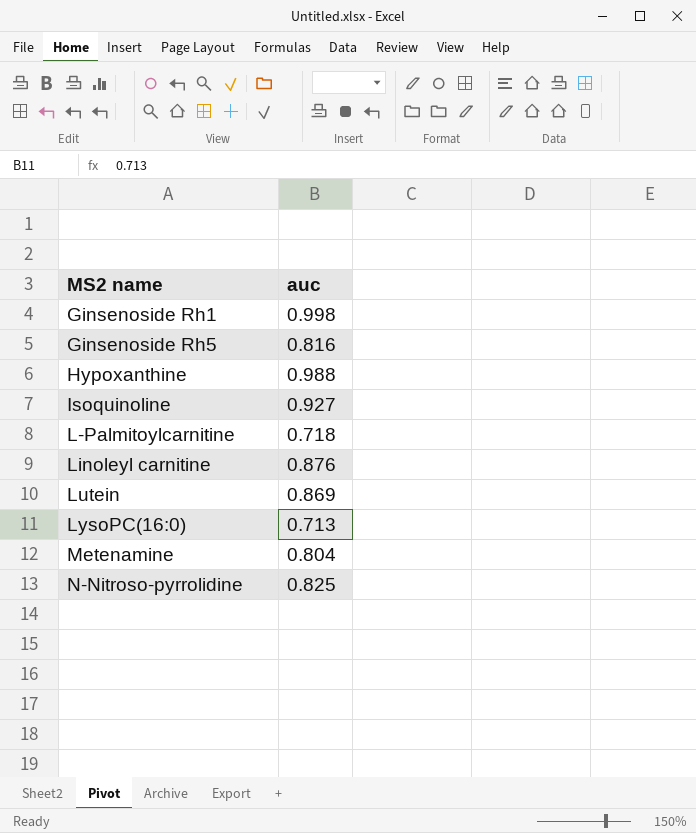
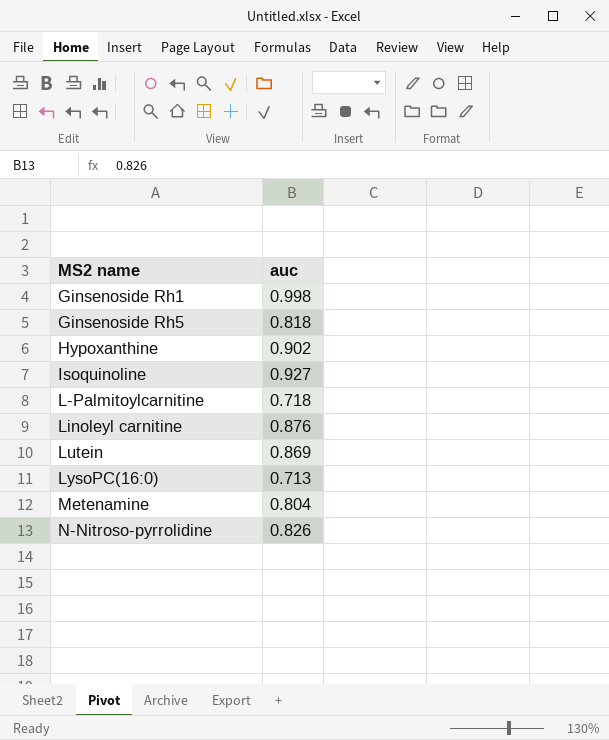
Ginsenoside Rh5 | auc: 0.816 -> 0.818
Hypoxanthine | auc: 0.988 -> 0.902
N-Nitroso-pyrrolidine | auc: 0.825 -> 0.826

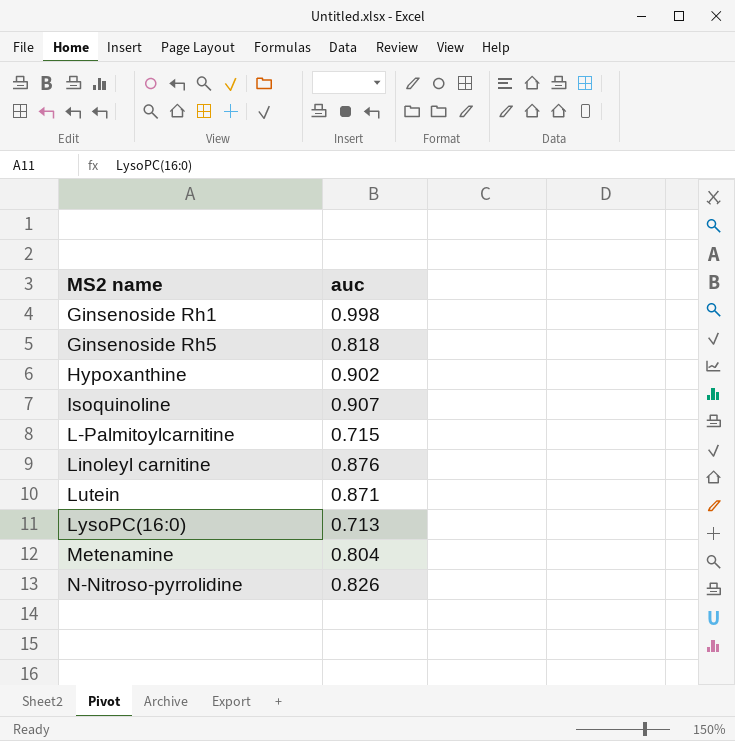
Isoquinoline | auc: 0.927 -> 0.907
L-Palmitoylcarnitine | auc: 0.718 -> 0.715
Lutein | auc: 0.869 -> 0.871

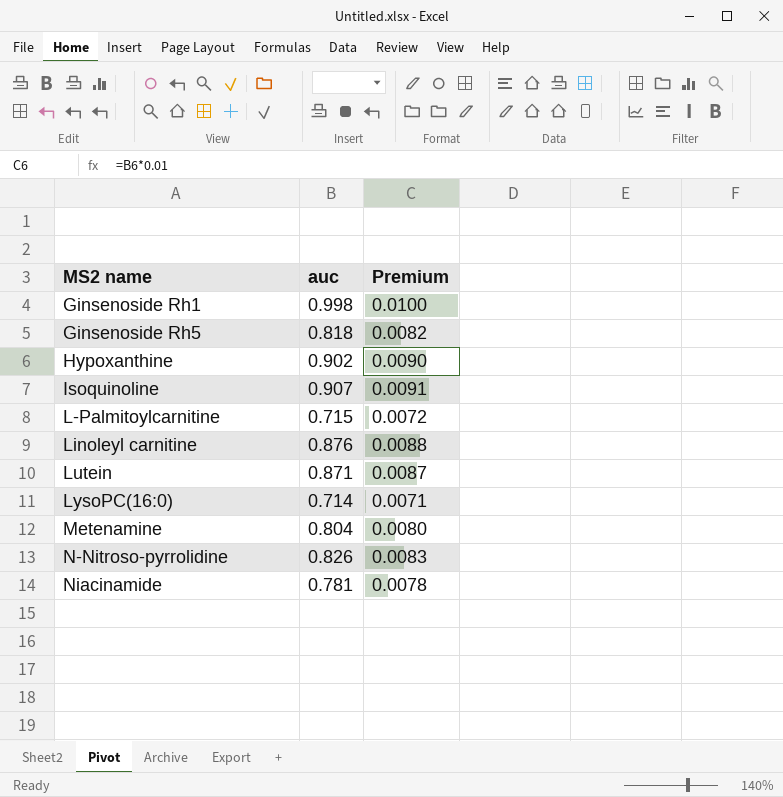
column Premium | formula: none -> [auc] * 0.01
LysoPC(16:0) | auc: 0.713 -> 0.714
row Niacinamide: none -> 0.781 | 0.0078

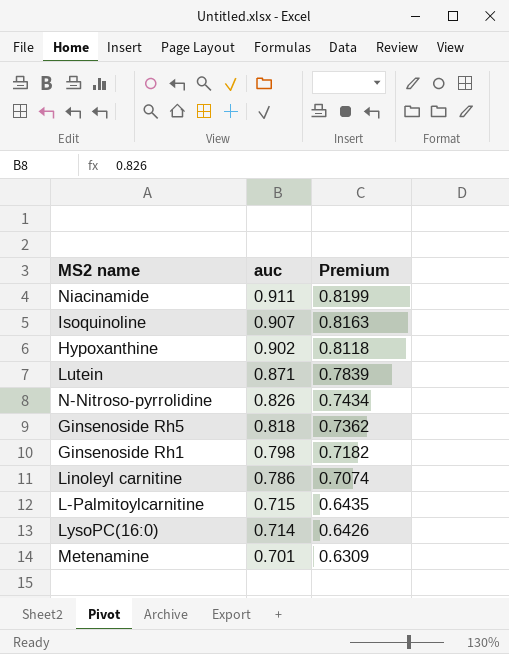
row order: MS2 name ascending -> auc descending
column Premium | formula: [auc] * 0.01 -> [auc] * 0.9
Niacinamide | auc: 0.781 -> 0.911
Ginsenoside Rh1 | auc: 0.998 -> 0.798
Linoleyl carnitine | auc: 0.876 -> 0.786
Metenamine | auc: 0.804 -> 0.701

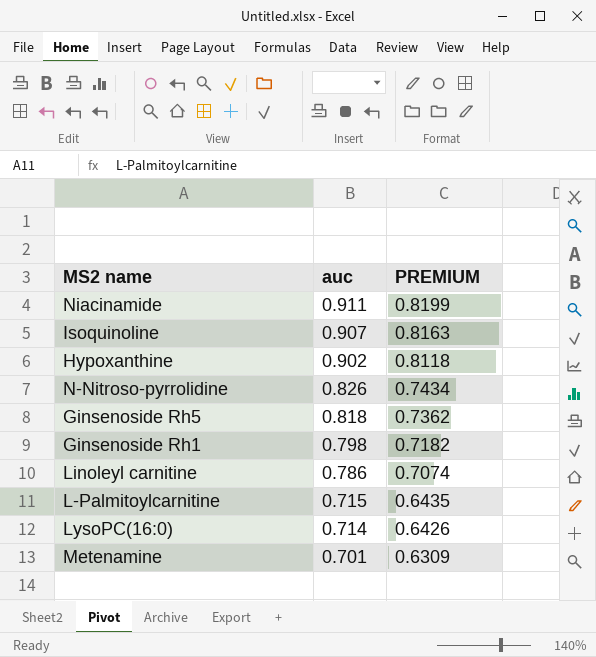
column name: Premium -> PREMIUM
row Lutein: 0.871 | 0.7839 -> none

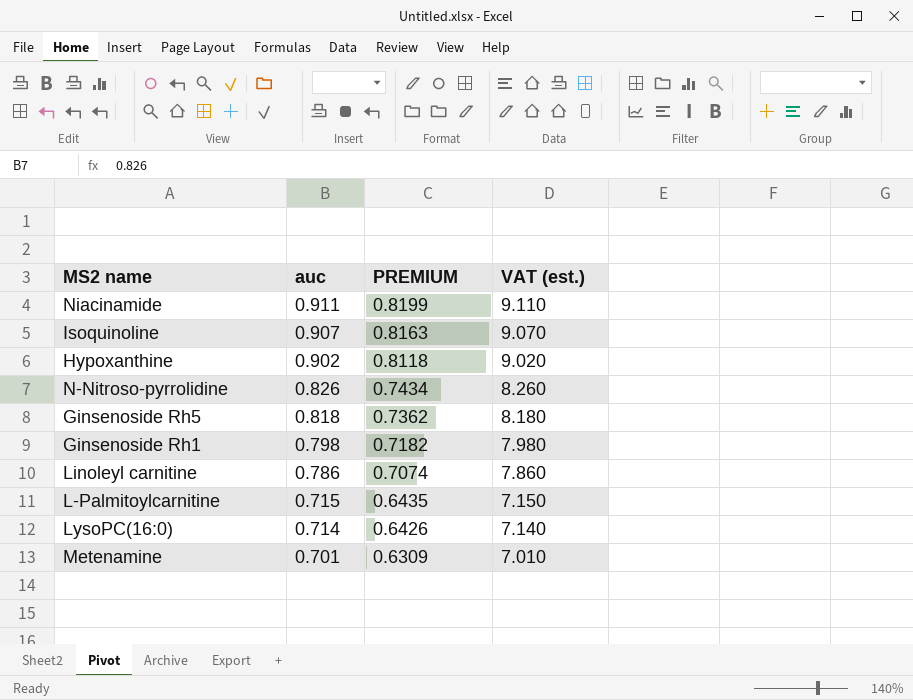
column VAT (est.) | formula: none -> [auc] * 10

